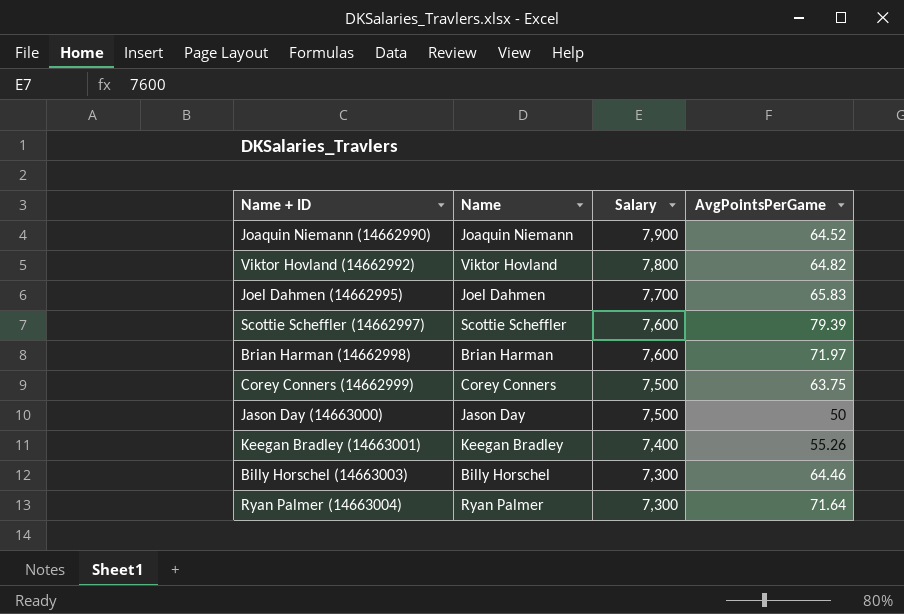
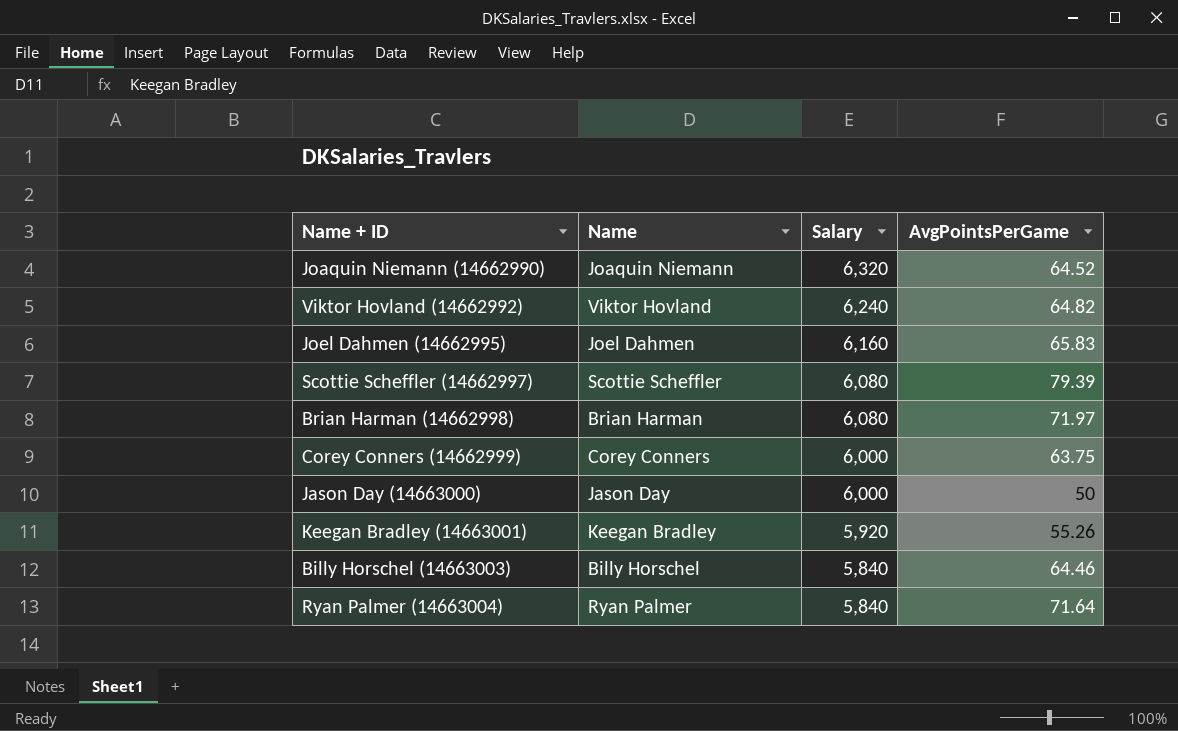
Joaquin Niemann (14662990) | Salary: 7,900 -> 6,320
Viktor Hovland (14662992) | Salary: 7,800 -> 6,240
Joel Dahmen (14662995) | Salary: 7,700 -> 6,160
Scottie Scheffler (14662997) | Salary: 7,600 -> 6,080
Brian Harman (14662998) | Salary: 7,600 -> 6,080
Corey Conners (14662999) | Salary: 7,500 -> 6,000
Jason Day (14663000) | Salary: 7,500 -> 6,000
Keegan Bradley (14663001) | Salary: 7,400 -> 5,920
Billy Horschel (14663003) | Salary: 7,300 -> 5,840
Ryan Palmer (14663004) | Salary: 7,300 -> 5,840

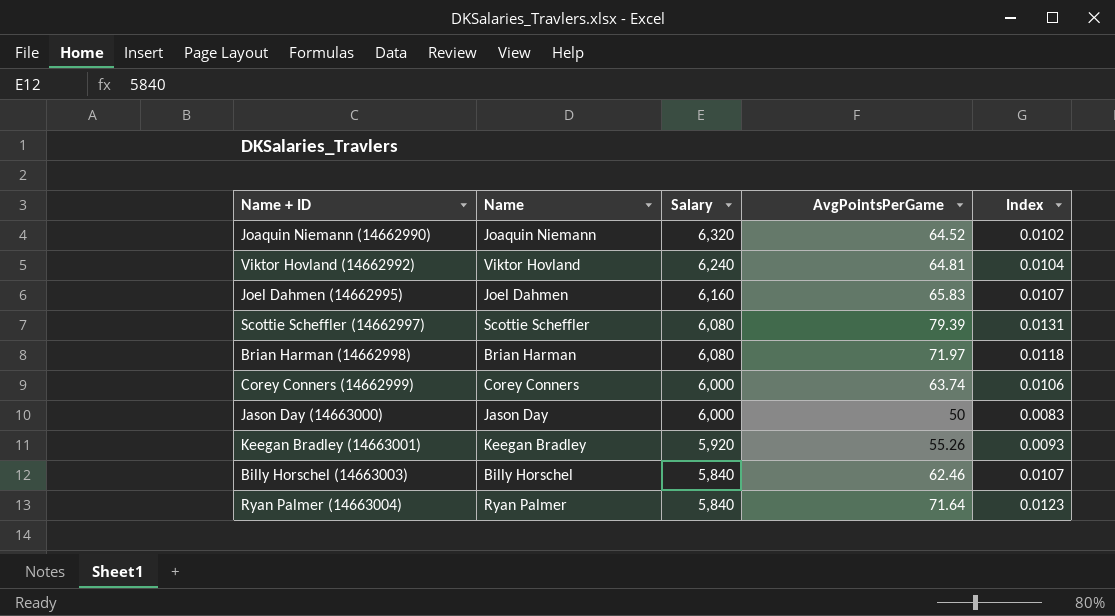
column Index | formula: none -> [AvgPointsPerGame] / [Salary]
Viktor Hovland (14662992) | AvgPointsPerGame: 64.82 -> 64.81
Corey Conners (14662999) | AvgPointsPerGame: 63.75 -> 63.74
Billy Horschel (14663003) | AvgPointsPerGame: 64.46 -> 62.46

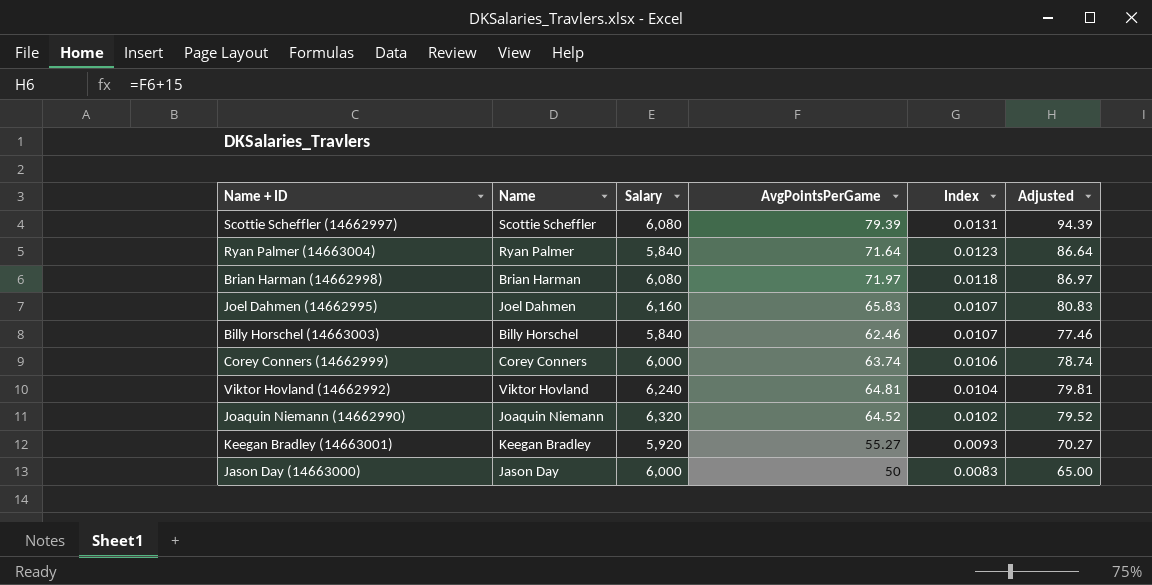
row order: Salary descending -> Index descending
column Adjusted | formula: none -> [AvgPointsPerGame] + 15
Keegan Bradley (14663001) | AvgPointsPerGame: 55.26 -> 55.27

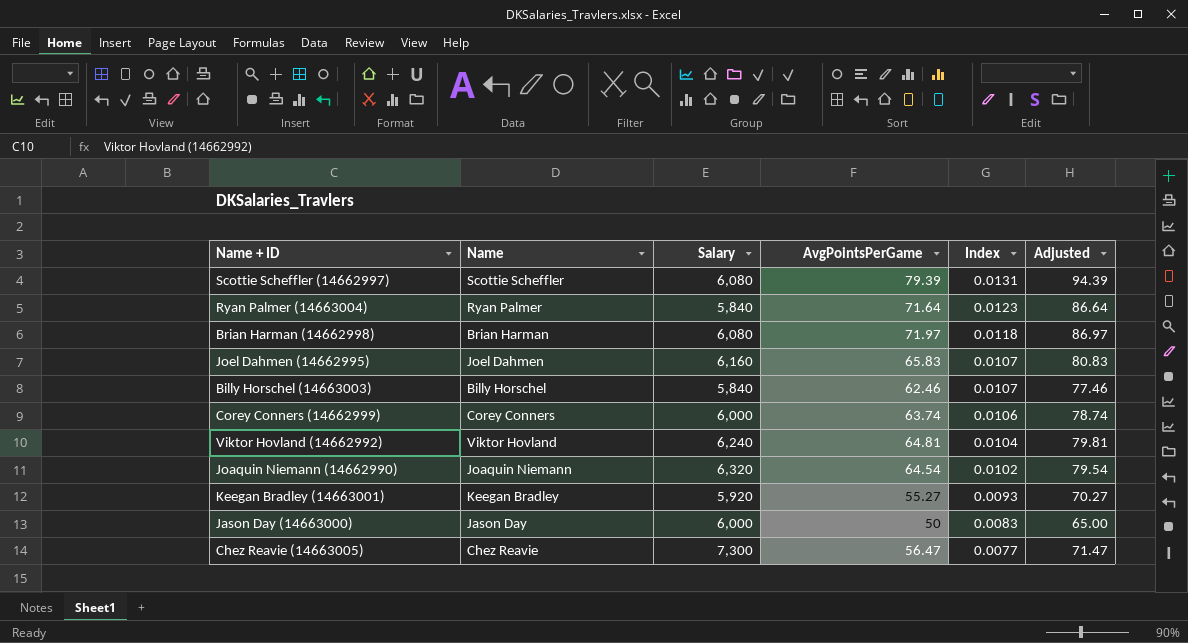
Joaquin Niemann (14662990) | AvgPointsPerGame: 64.52 -> 64.54
Joaquin Niemann (14662990) | Adjusted: 79.52 -> 79.54
row Chez Reavie (14663005): none -> Chez Reavie | 7,300 | 56.47 | 0.0077 | 71.47

